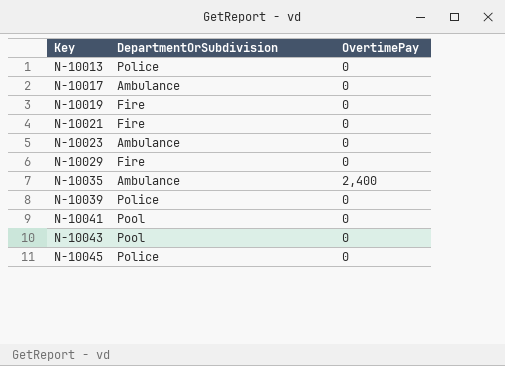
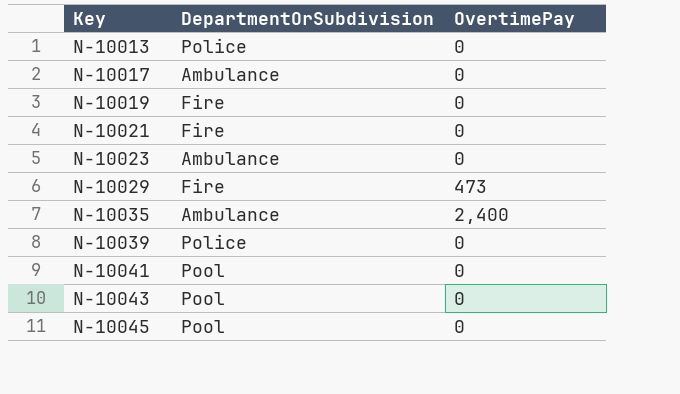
N-10029 | OvertimePay: 0 -> 473
N-10045 | DepartmentOrSubdivision: Police -> Pool

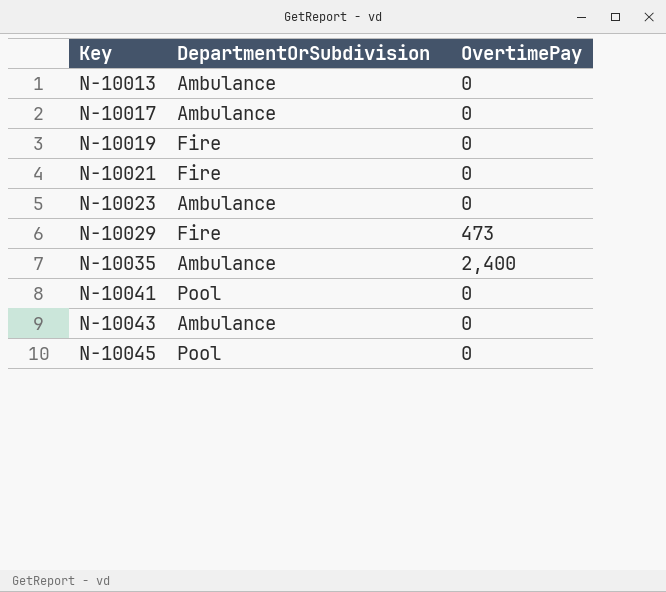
row N-10039: Police | 0 -> none
N-10013 | DepartmentOrSubdivision: Police -> Ambulance
N-10043 | DepartmentOrSubdivision: Pool -> Ambulance

